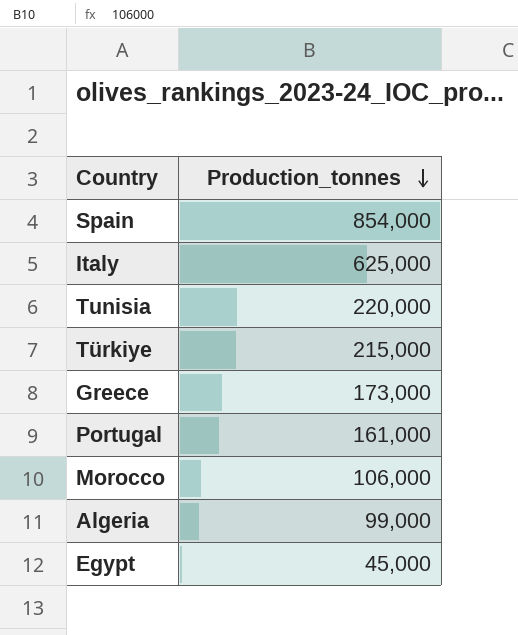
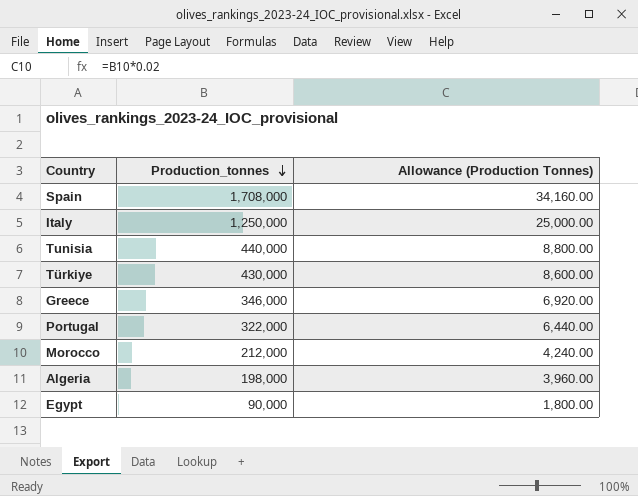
column Allowance (Production Tonnes) | formula: none -> [Production_tonnes] * 0.02
Spain | Production_tonnes: 854,000 -> 1,708,000
Italy | Production_tonnes: 625,000 -> 1,250,000
Tunisia | Production_tonnes: 220,000 -> 440,000
Türkiye | Production_tonnes: 215,000 -> 430,000
Greece | Production_tonnes: 173,000 -> 346,000
Portugal | Production_tonnes: 161,000 -> 322,000
Morocco | Production_tonnes: 106,000 -> 212,000
Algeria | Production_tonnes: 99,000 -> 198,000
Egypt | Production_tonnes: 45,000 -> 90,000

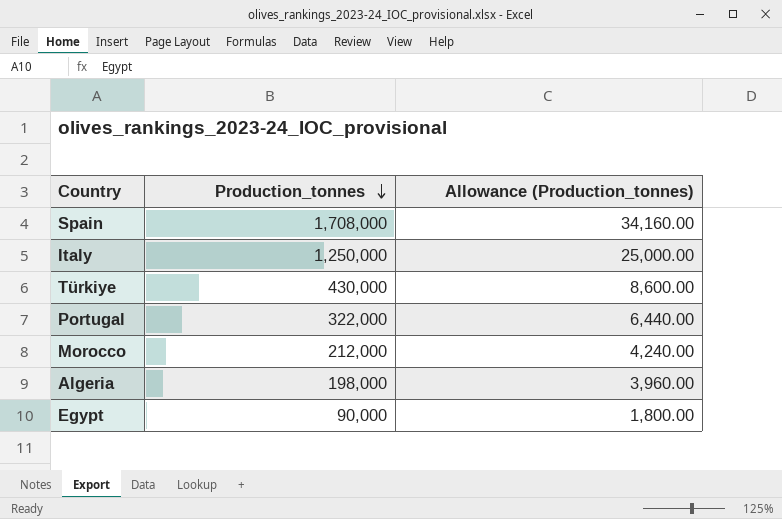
column name: Allowance (Production Tonnes) -> Allowance (Production_tonnes)
row Tunisia: 440,000 | 8,800.00 -> none
row Greece: 346,000 | 6,920.00 -> none

